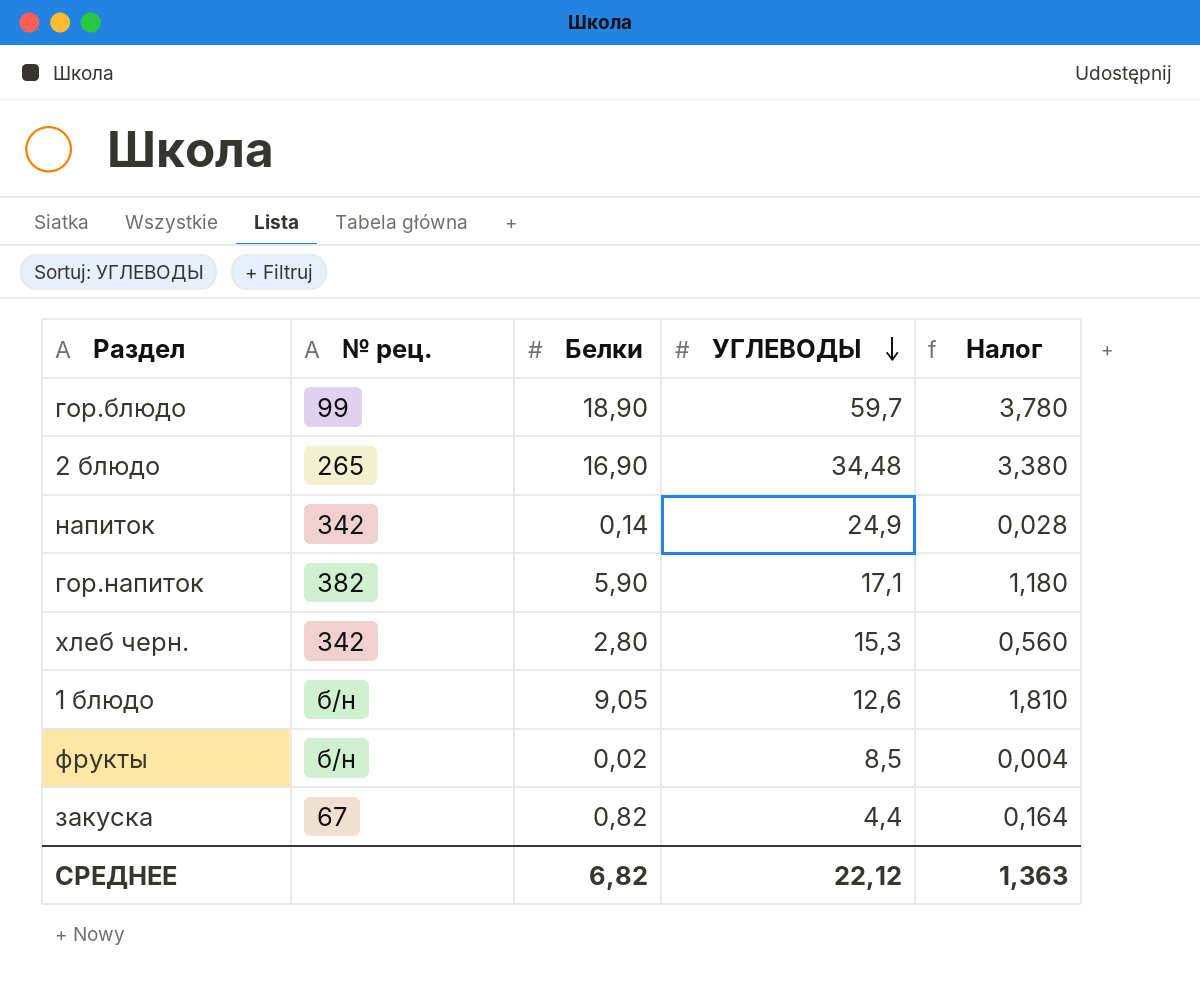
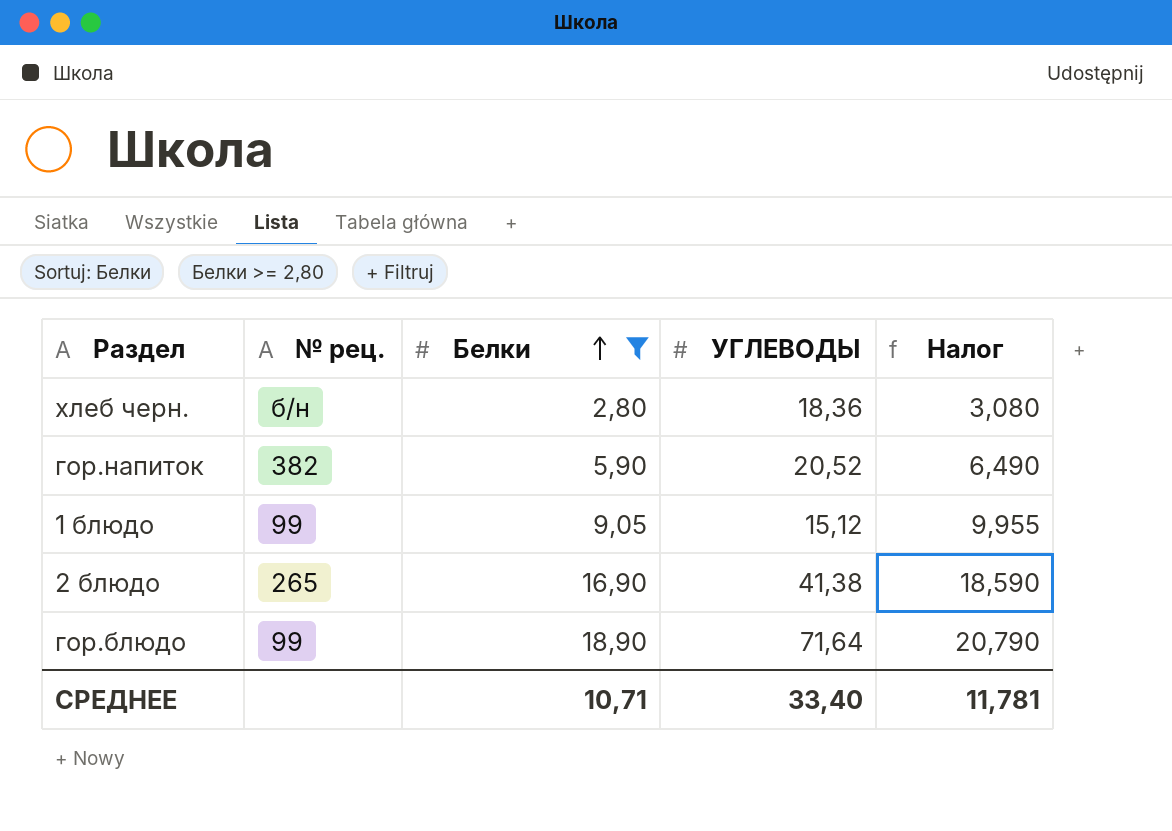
filter: none -> Белки >= 2,80
row order: УГЛЕВОДЫ descending -> Белки ascending
column Налог | formula: [Белки] * 0,2 -> [Белки] * 1,1
хлеб черн. | № рец.: 342 -> б/н
хлеб черн. | УГЛЕВОДЫ: 15,3 -> 18,36
гор.напиток | УГЛЕВОДЫ: 17,1 -> 20,52
1 блюдо | № рец.: б/н -> 99
1 блюдо | УГЛЕВОДЫ: 12,6 -> 15,12
2 блюдо | УГЛЕВОДЫ: 34,48 -> 41,38
гор.блюдо | УГЛЕВОДЫ: 59,7 -> 71,64
СРЕДНЕЕ | Белки: 6,82 -> 10,71
СРЕДНЕЕ | УГЛЕВОДЫ: 22,12 -> 33,40
СРЕДНЕЕ | Налог: 1,363 -> 11,781

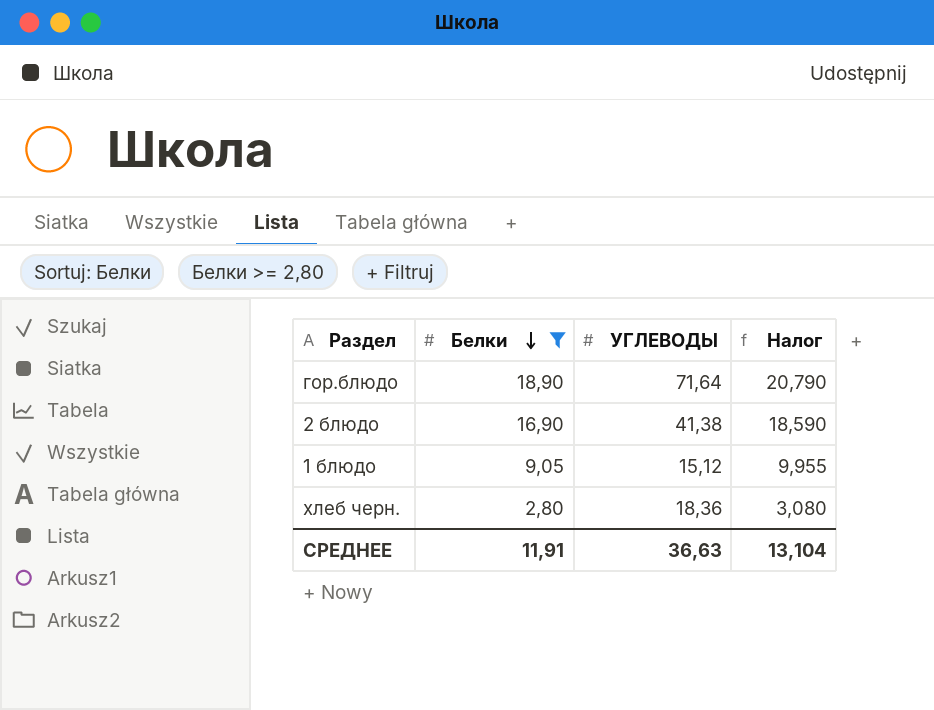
row order: Белки ascending -> Белки descending
column № рец. | position: 2 -> none
row гор.напиток: 382 | 5,90 | 20,52 | 6,490 -> none
СРЕДНЕЕ | Белки: 10,71 -> 11,91
СРЕДНЕЕ | УГЛЕВОДЫ: 33,40 -> 36,63
СРЕДНЕЕ | Налог: 11,781 -> 13,104

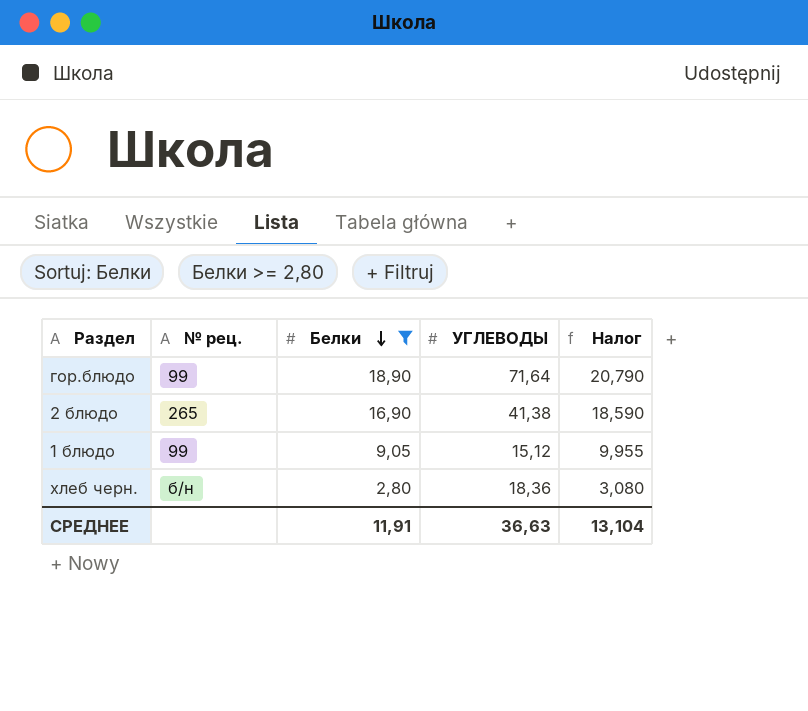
column № рец. | position: none -> 2

